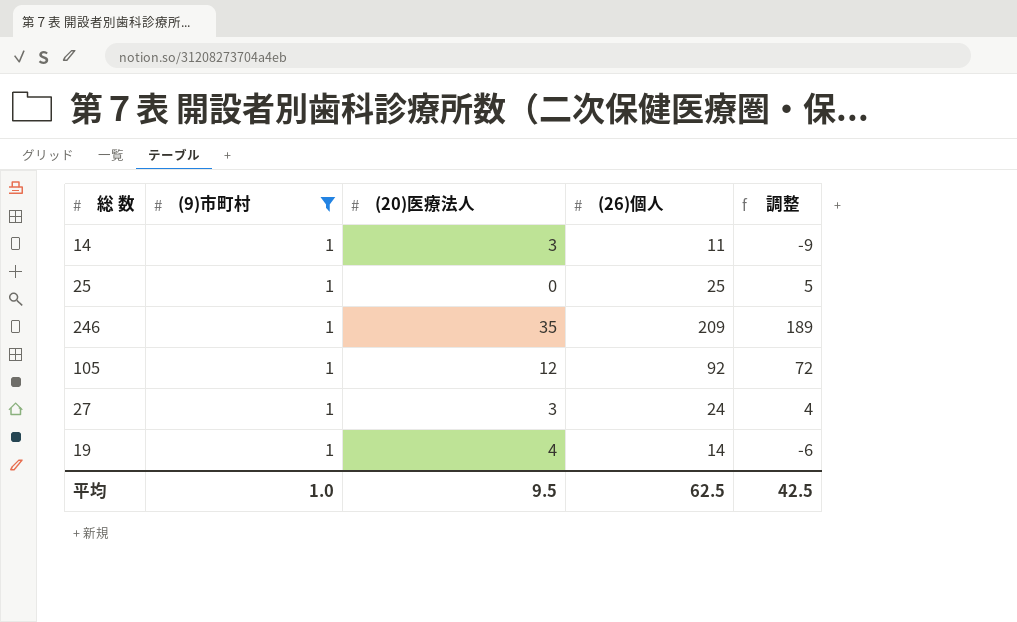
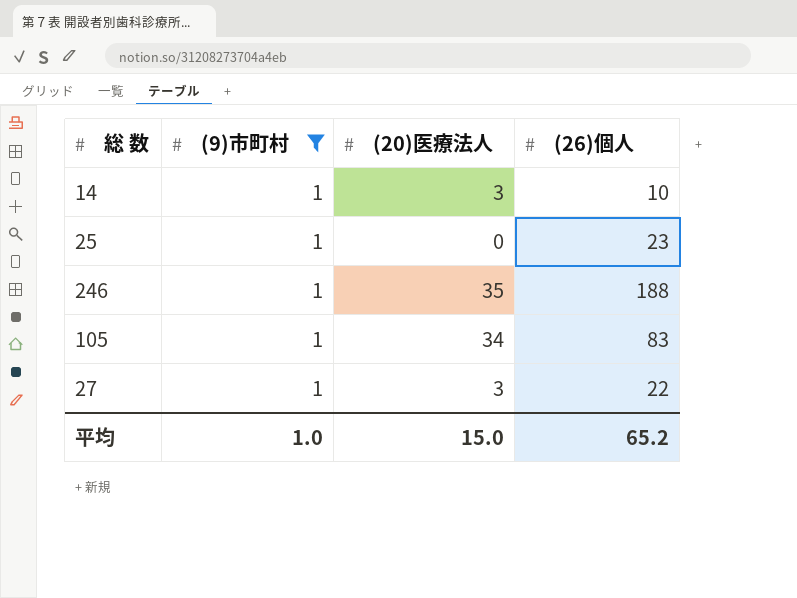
column 調整 | formula: [(26)個人] - 20 -> none
row 19: 1 | 4 | 14 | -6 -> none
14 | (26)個人: 11 -> 10
25 | (26)個人: 25 -> 23
246 | (26)個人: 209 -> 188
105 | (20)医療法人: 12 -> 34
105 | (26)個人: 92 -> 83
27 | (26)個人: 24 -> 22
平均 | (20)医療法人: 9.5 -> 15.0
平均 | (26)個人: 62.5 -> 65.2

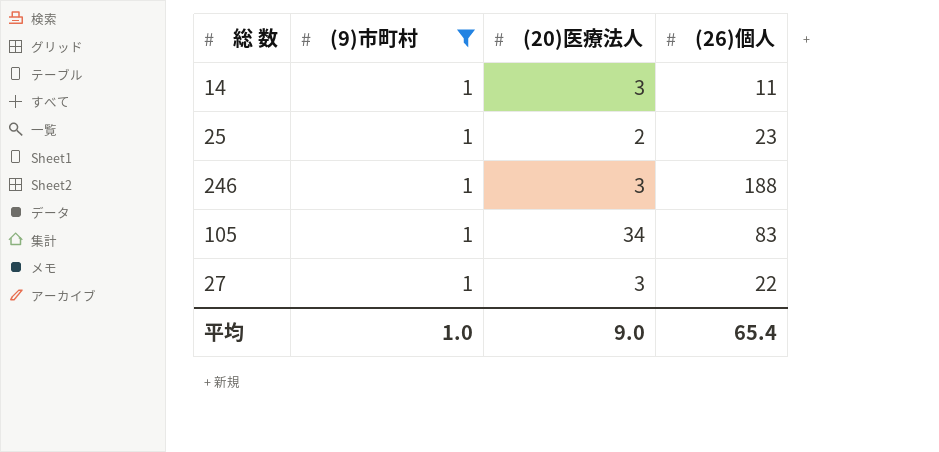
14 | (26)個人: 10 -> 11
25 | (20)医療法人: 0 -> 2
246 | (20)医療法人: 35 -> 3
平均 | (20)医療法人: 15.0 -> 9.0
平均 | (26)個人: 65.2 -> 65.4

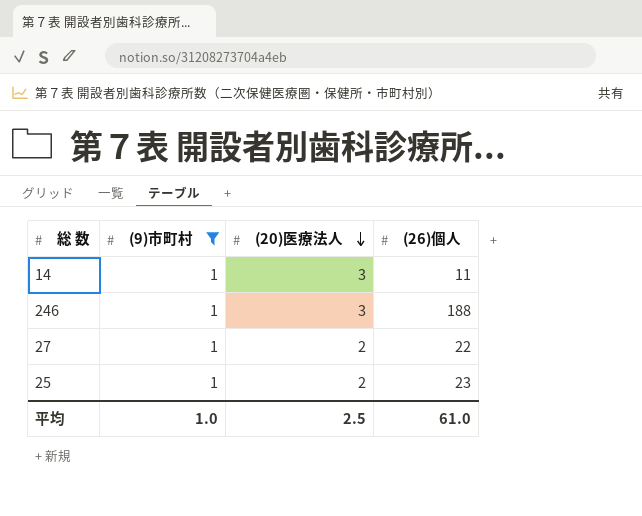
row order: none -> (20)医療法人 descending
row 105: 1 | 34 | 83 -> none
27 | (20)医療法人: 3 -> 2
平均 | (20)医療法人: 9.0 -> 2.5
平均 | (26)個人: 65.4 -> 61.0

